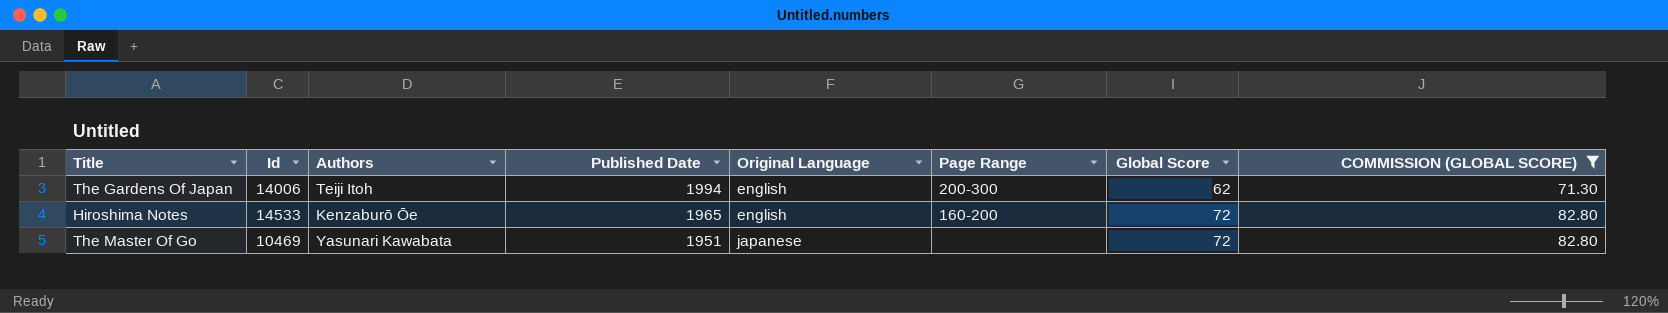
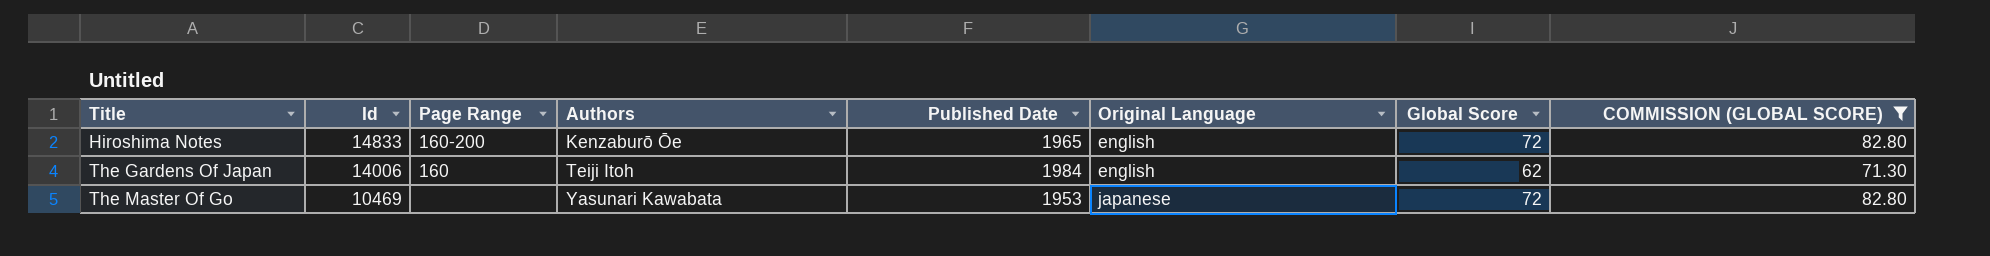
row order: Published Date descending -> Title ascending
column Page Range | position: 6 -> 3
Hiroshima Notes | Id: 14533 -> 14833
The Gardens Of Japan | Page Range: 200-300 -> 160
The Gardens Of Japan | Published Date: 1994 -> 1984
The Master Of Go | Published Date: 1951 -> 1953

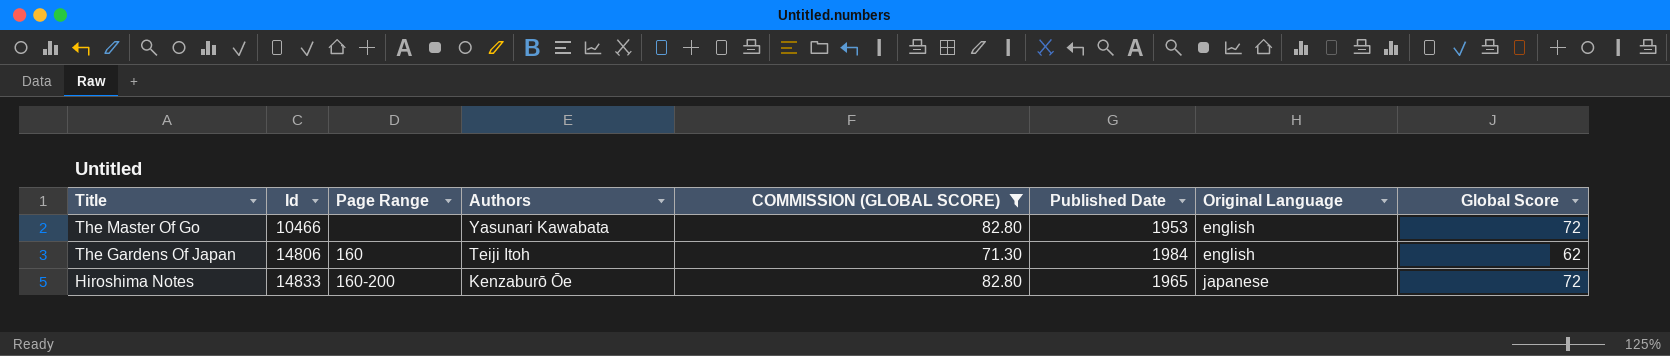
row order: Title ascending -> Title descending
column COMMISSION (GLOBAL SCORE) | position: 8 -> 5
The Master Of Go | Id: 10469 -> 10466
The Master Of Go | Original Language: japanese -> english
The Gardens Of Japan | Id: 14006 -> 14806
Hiroshima Notes | Original Language: english -> japanese

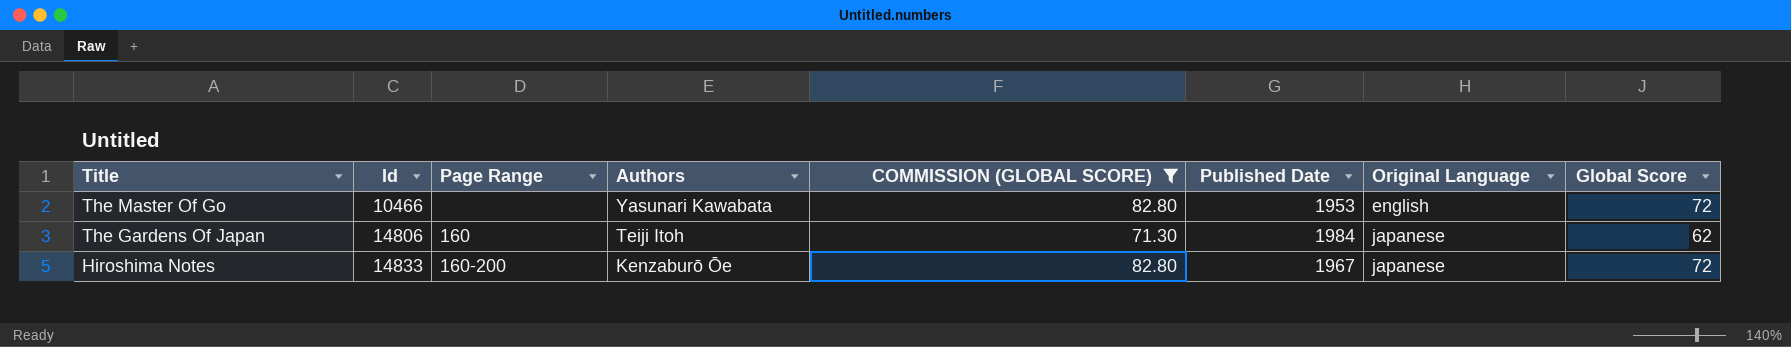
The Gardens Of Japan | Original Language: english -> japanese
Hiroshima Notes | Published Date: 1965 -> 1967

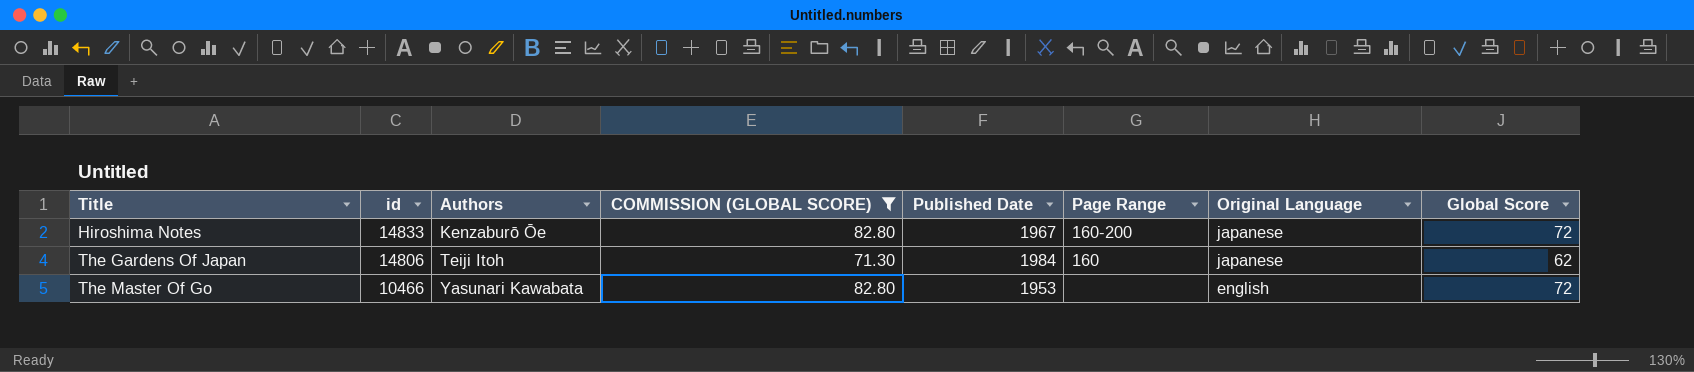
row order: Title descending -> Title ascending
column name: Id -> id
column Page Range | position: 3 -> 6

